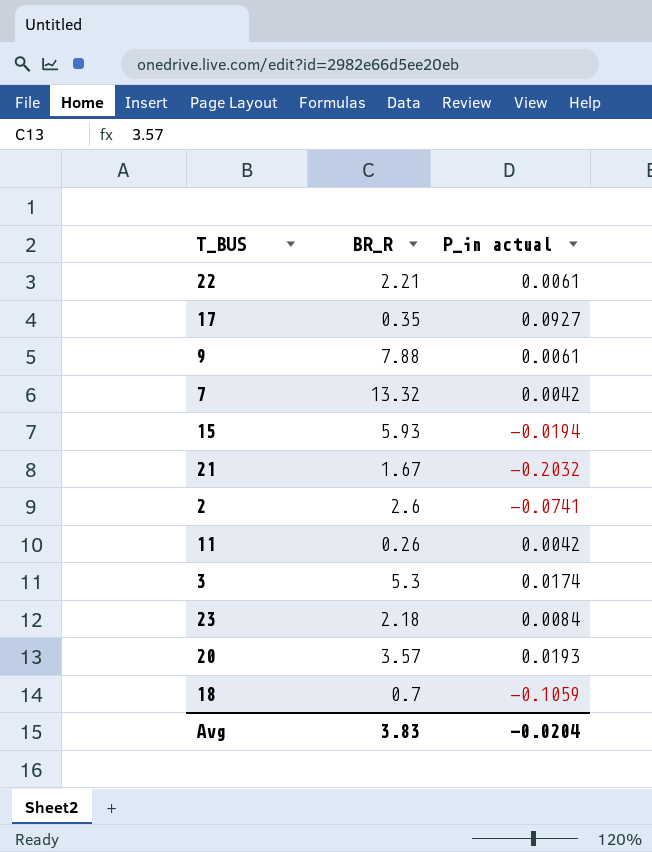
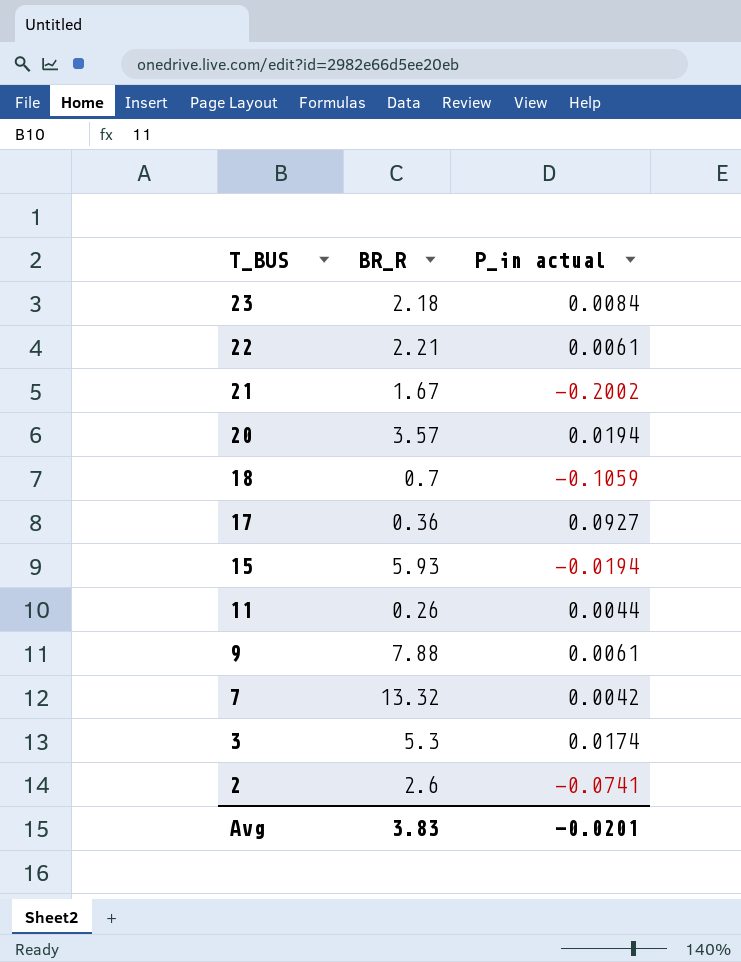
row order: none -> T_BUS descending
21 | P_in actual: -0.2032 -> -0.2002
20 | P_in actual: 0.0193 -> 0.0194
17 | BR_R: 0.35 -> 0.36
11 | P_in actual: 0.0042 -> 0.0044
Avg | P_in actual: -0.0204 -> -0.0201

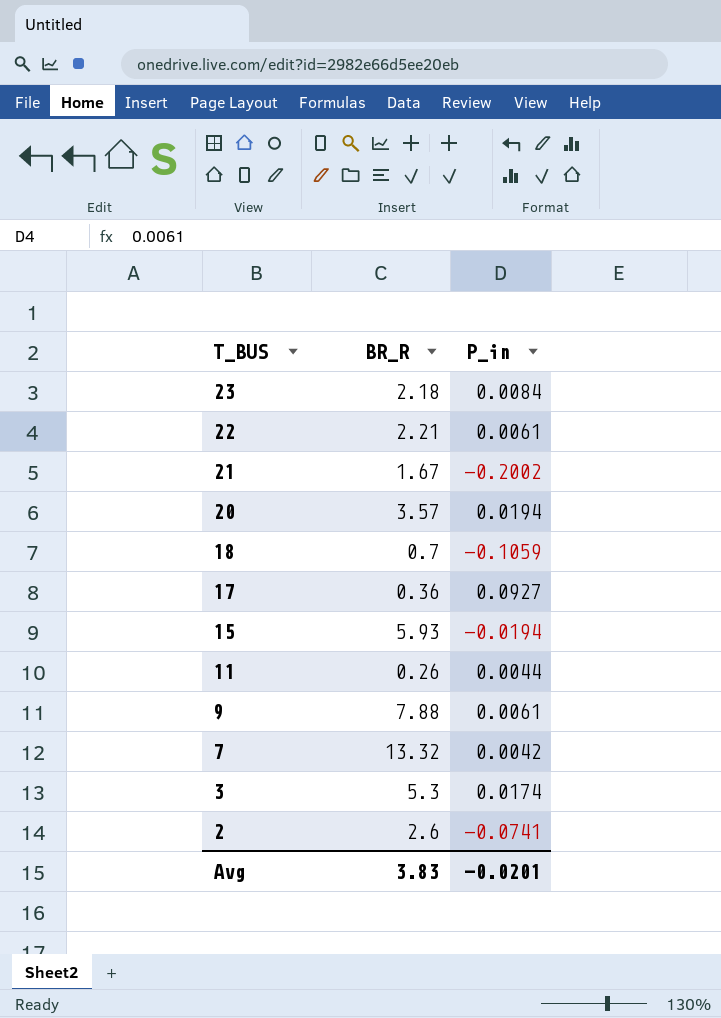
column name: P_in actual -> P_in

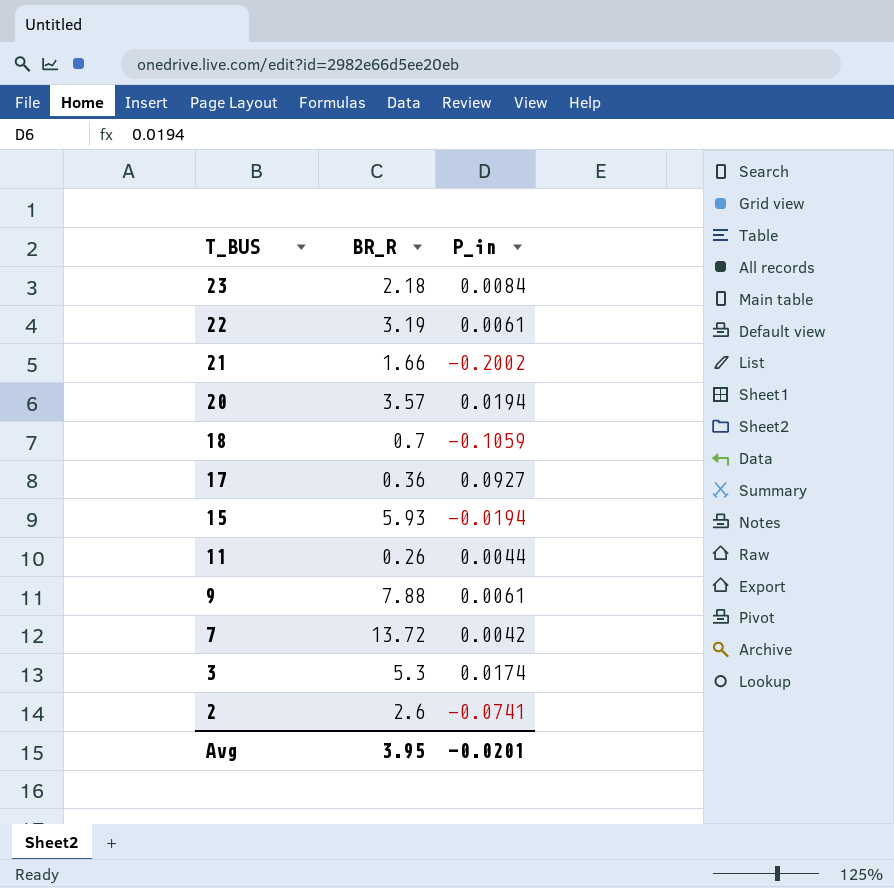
22 | BR_R: 2.21 -> 3.19
21 | BR_R: 1.67 -> 1.66
7 | BR_R: 13.32 -> 13.72
Avg | BR_R: 3.83 -> 3.95

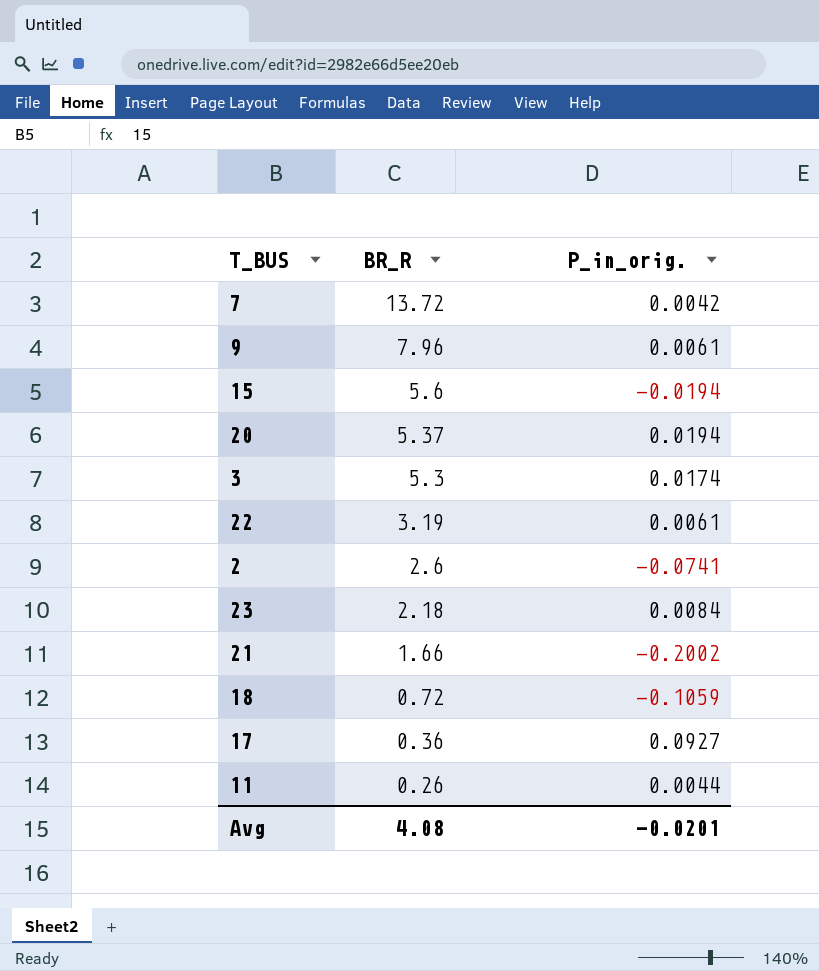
row order: T_BUS descending -> BR_R descending
column name: P_in -> P_in_orig.
9 | BR_R: 7.88 -> 7.96
15 | BR_R: 5.93 -> 5.6
20 | BR_R: 3.57 -> 5.37
18 | BR_R: 0.7 -> 0.72
Avg | BR_R: 3.95 -> 4.08

